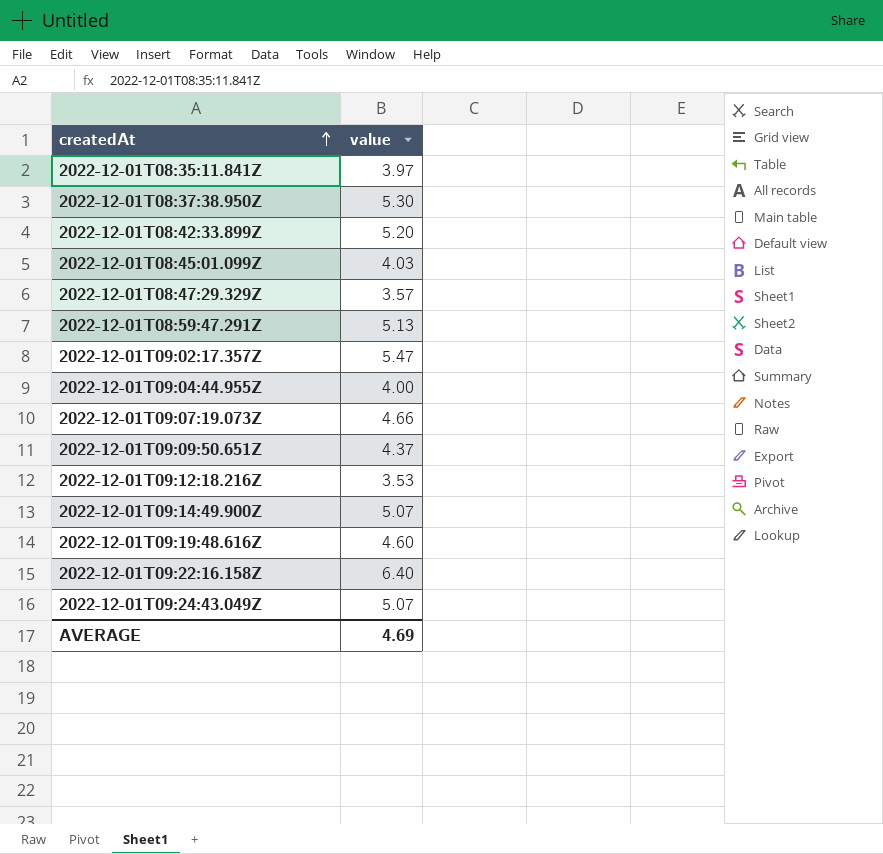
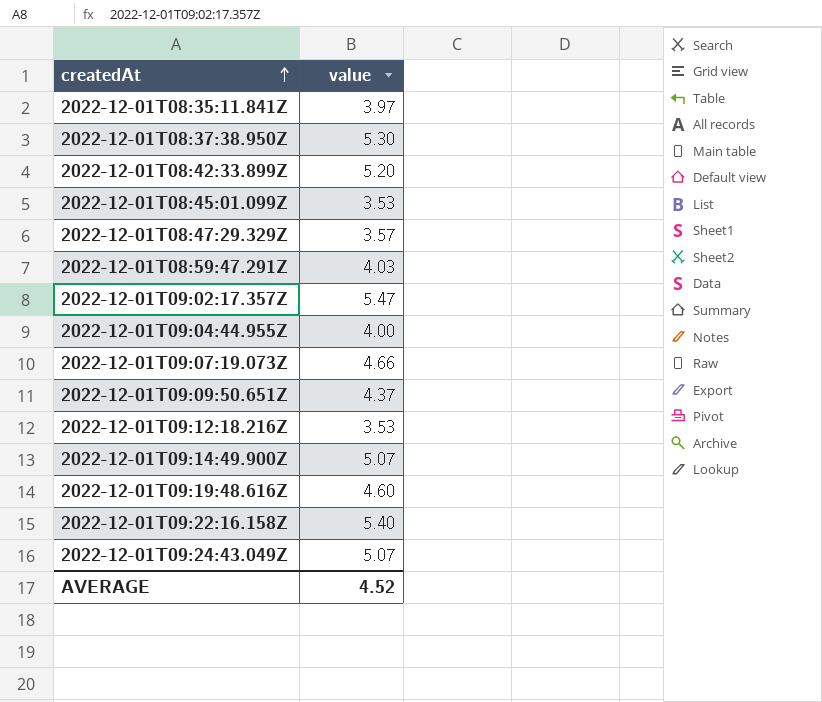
2022-12-01T08:45:01.099Z | value: 4.03 -> 3.53
2022-12-01T08:59:47.291Z | value: 5.13 -> 4.03
2022-12-01T09:22:16.158Z | value: 6.40 -> 5.40
AVERAGE | value: 4.69 -> 4.52

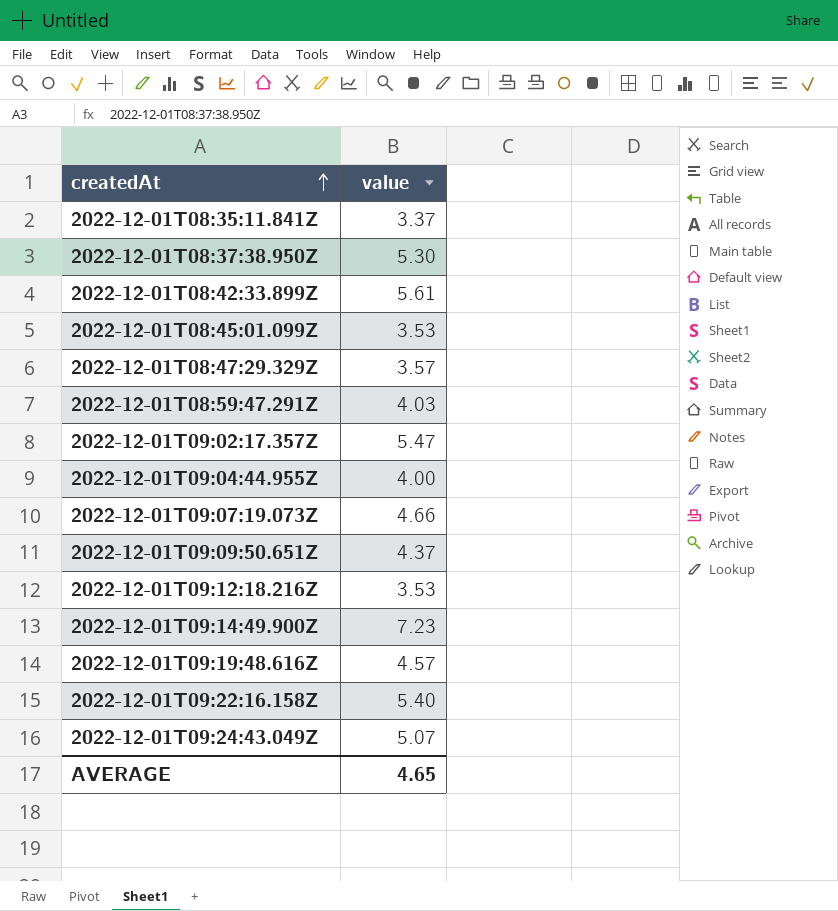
2022-12-01T08:35:11.841Z | value: 3.97 -> 3.37
2022-12-01T08:42:33.899Z | value: 5.20 -> 5.61
2022-12-01T09:14:49.900Z | value: 5.07 -> 7.23
2022-12-01T09:19:48.616Z | value: 4.60 -> 4.57
AVERAGE | value: 4.52 -> 4.65

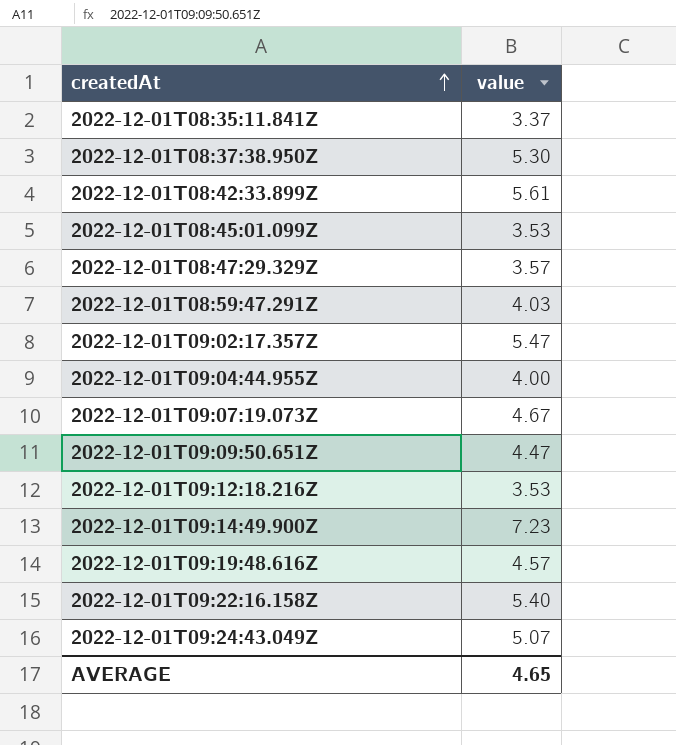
2022-12-01T09:07:19.073Z | value: 4.66 -> 4.67
2022-12-01T09:09:50.651Z | value: 4.37 -> 4.47

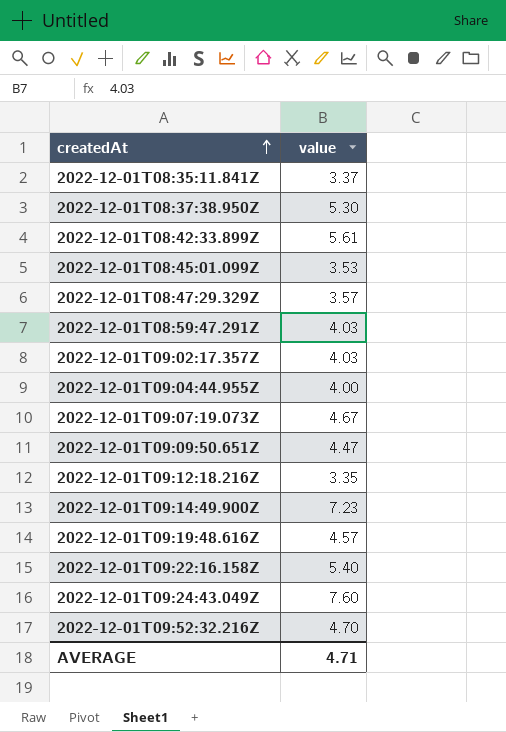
2022-12-01T09:02:17.357Z | value: 5.47 -> 4.03
2022-12-01T09:12:18.216Z | value: 3.53 -> 3.35
2022-12-01T09:24:43.049Z | value: 5.07 -> 7.60
row 2022-12-01T09:52:32.216Z: none -> 4.70
AVERAGE | value: 4.65 -> 4.71

